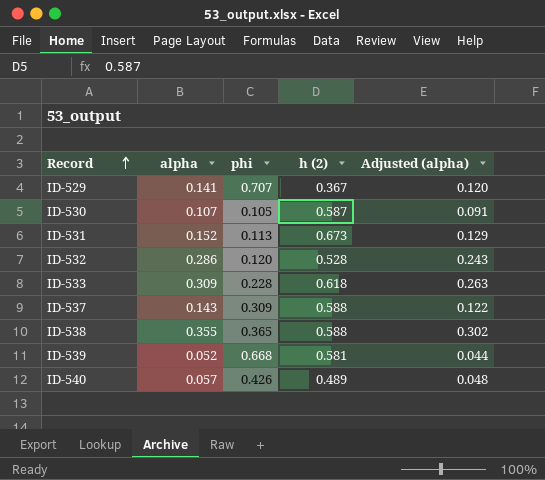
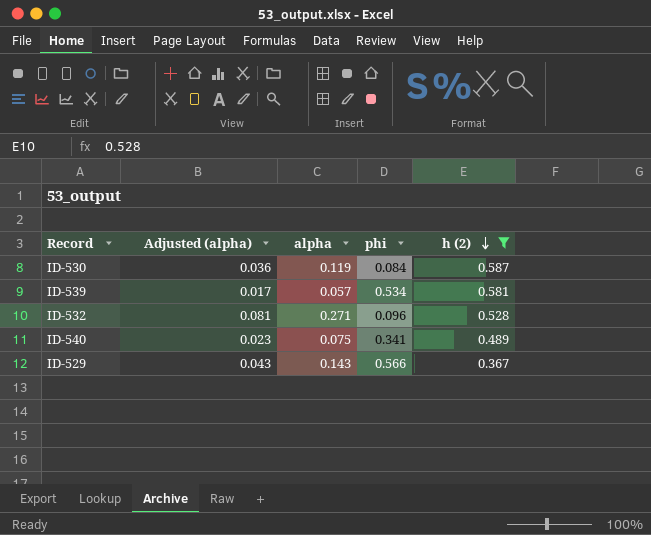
filter: none -> h (2) <= 0.587
row order: Record ascending -> h (2) descending
column Adjusted (alpha) | formula: [alpha] * 0.85 -> [alpha] * 0.3
column Adjusted (alpha) | position: 5 -> 2
ID-530 | alpha: 0.107 -> 0.119
ID-530 | phi: 0.105 -> 0.084
ID-539 | alpha: 0.052 -> 0.057
ID-539 | phi: 0.668 -> 0.534
ID-532 | alpha: 0.286 -> 0.271
ID-532 | phi: 0.120 -> 0.096
ID-540 | alpha: 0.057 -> 0.075
ID-540 | phi: 0.426 -> 0.341
ID-529 | alpha: 0.141 -> 0.143
ID-529 | phi: 0.707 -> 0.566

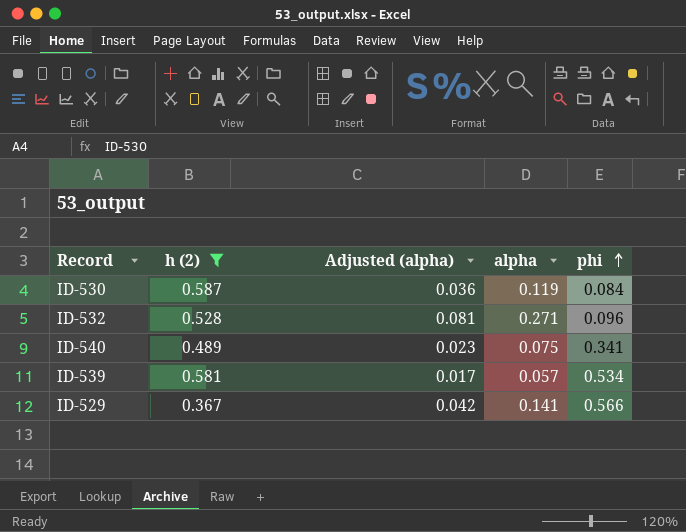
row order: h (2) descending -> phi ascending
column h (2) | position: 5 -> 2
ID-529 | Adjusted (alpha): 0.043 -> 0.042
ID-529 | alpha: 0.143 -> 0.141

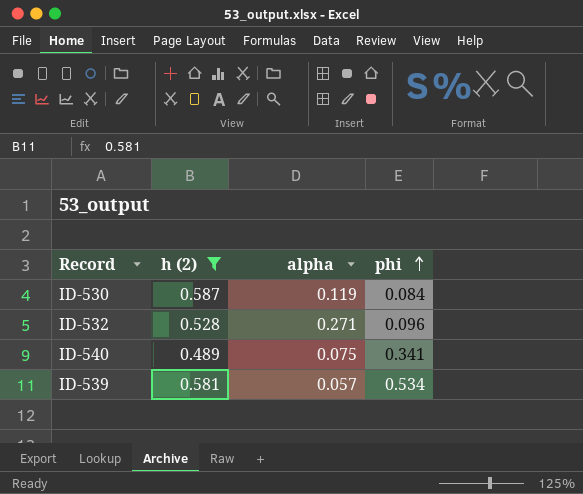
column Adjusted (alpha) | formula: [alpha] * 0.3 -> none
row ID-529: 0.367 | 0.042 | 0.141 | 0.566 -> none

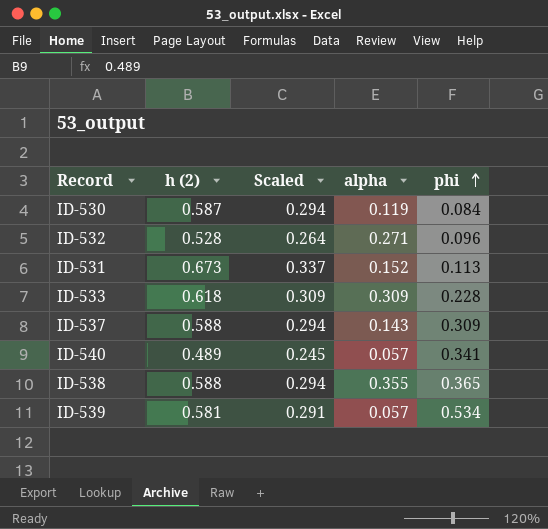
filter: h (2) <= 0.587 -> none
column Scaled | formula: none -> [h (2)] * 0.5
ID-540 | alpha: 0.075 -> 0.057

